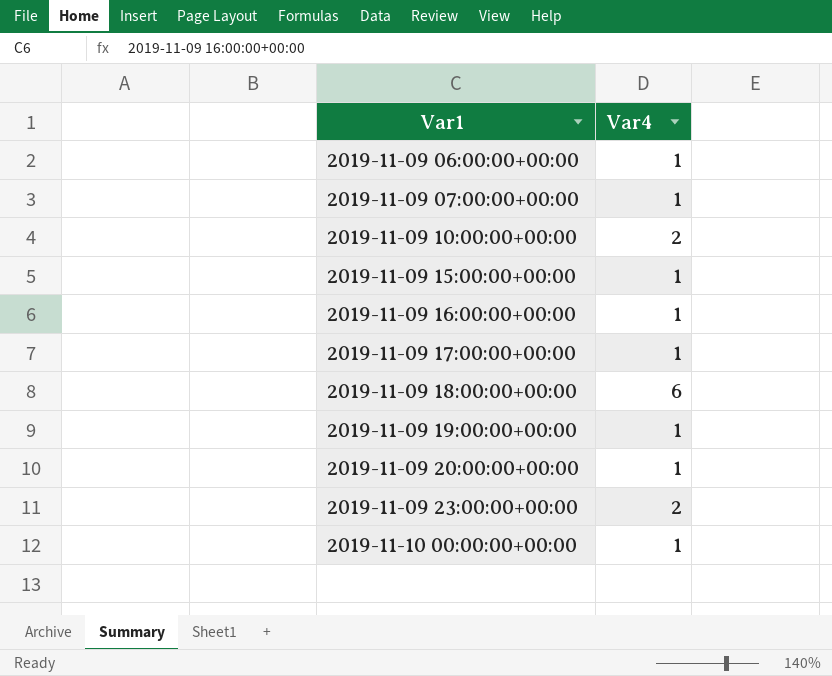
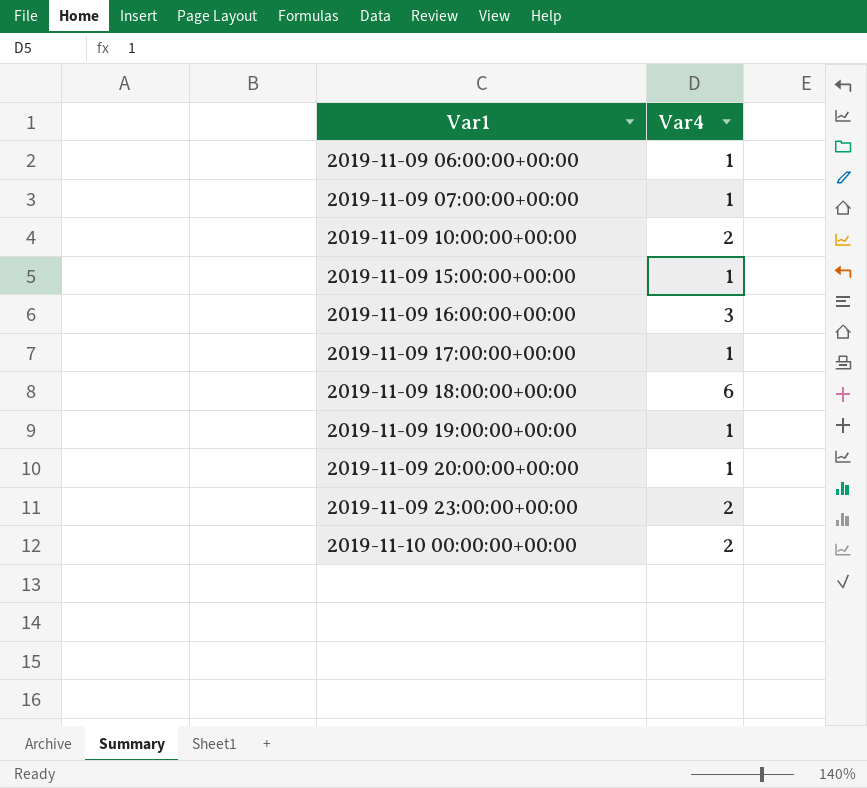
2019-11-09 16:00:00+00:00 | Var4: 1 -> 3
2019-11-10 00:00:00+00:00 | Var4: 1 -> 2

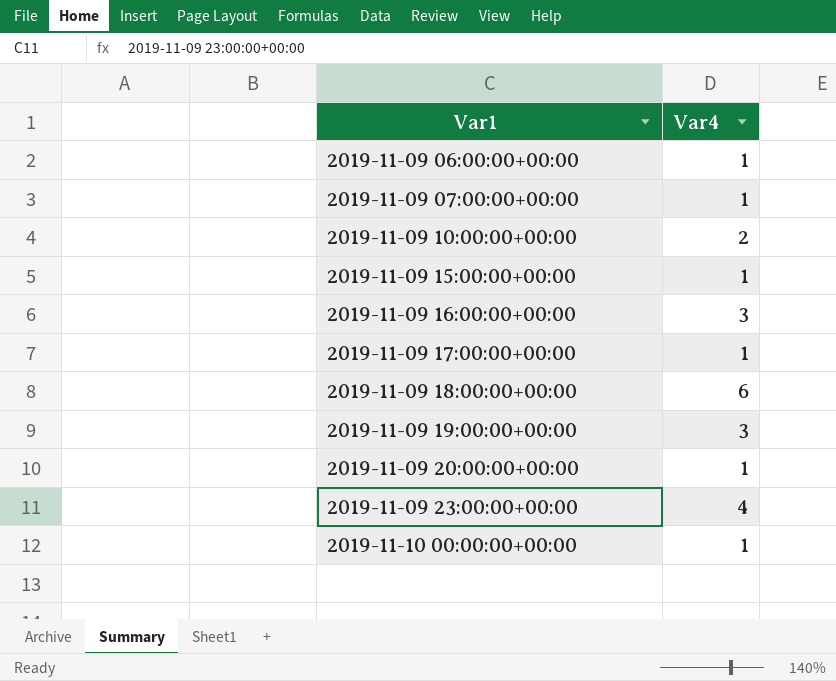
2019-11-09 19:00:00+00:00 | Var4: 1 -> 3
2019-11-09 23:00:00+00:00 | Var4: 2 -> 4
2019-11-10 00:00:00+00:00 | Var4: 2 -> 1

